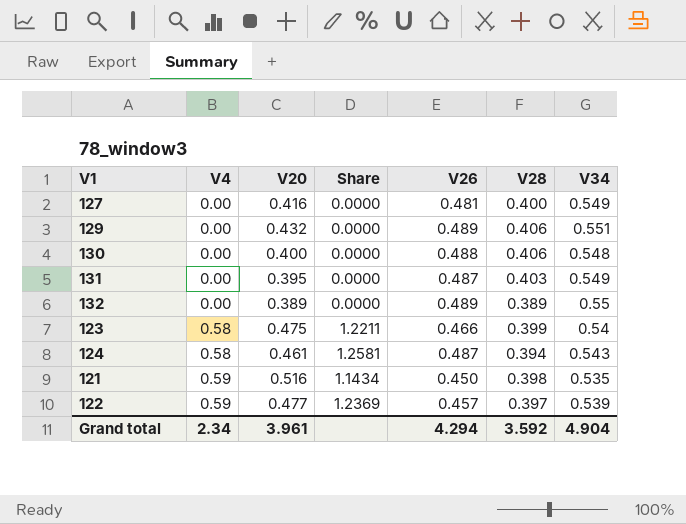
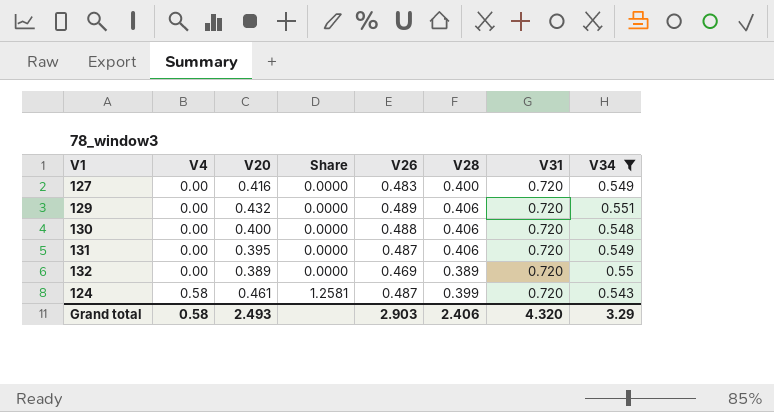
filter: none -> V34 >= 0.543
column V31 | position: none -> 7
127 | V26: 0.481 -> 0.483
131 | V28: 0.403 -> 0.406
132 | V26: 0.489 -> 0.469
124 | V28: 0.394 -> 0.399
Grand total | V4: 2.34 -> 0.58
Grand total | V20: 3.961 -> 2.493
Grand total | V26: 4.294 -> 2.903
Grand total | V28: 3.592 -> 2.406
Grand total | V34: 4.904 -> 3.29

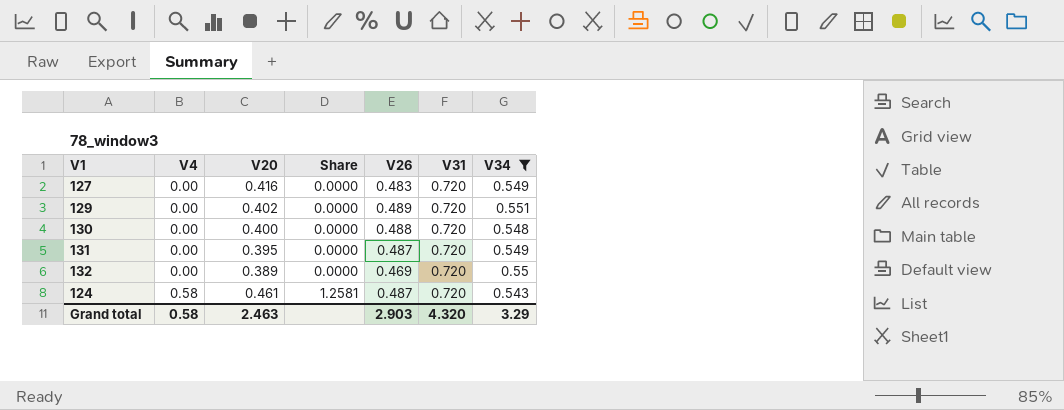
column V28 | position: 6 -> none
129 | V20: 0.432 -> 0.402
Grand total | V20: 2.493 -> 2.463

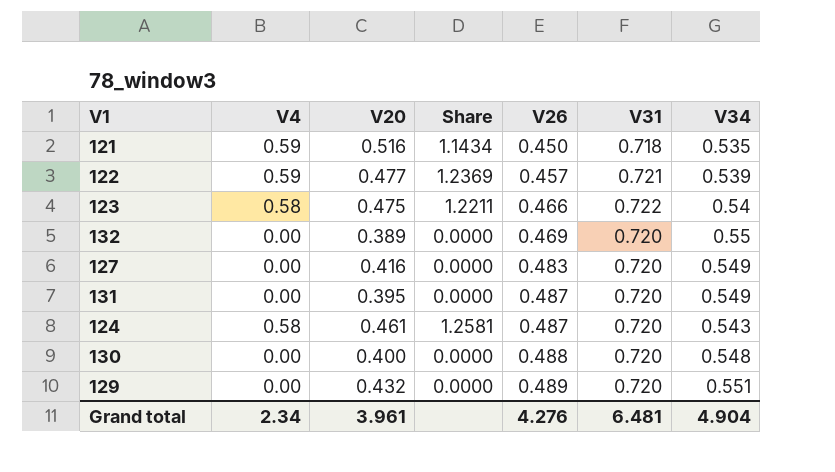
filter: V34 >= 0.543 -> none
row order: V4 ascending -> V26 ascending
129 | V20: 0.402 -> 0.432
Grand total | V4: 0.58 -> 2.34
Grand total | V20: 2.463 -> 3.961
Grand total | V26: 2.903 -> 4.276
Grand total | V31: 4.320 -> 6.481
Grand total | V34: 3.29 -> 4.904

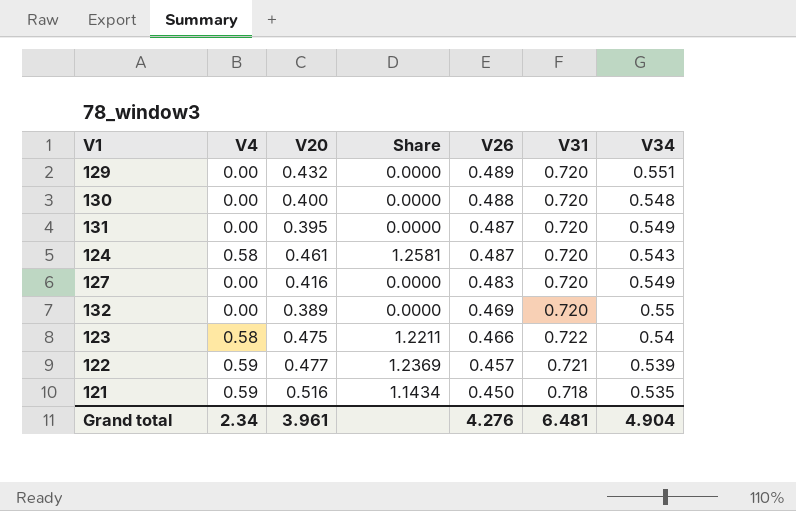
row order: V26 ascending -> V26 descending

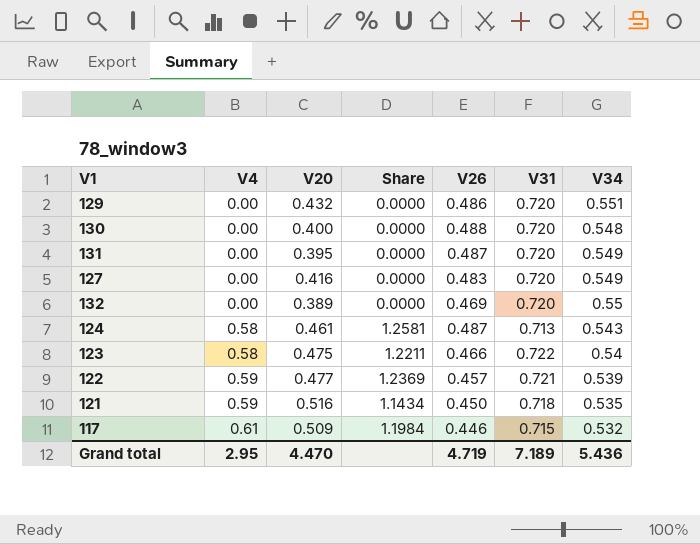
row order: V26 descending -> V4 ascending
129 | V26: 0.489 -> 0.486
124 | V31: 0.720 -> 0.713
row 117: none -> 0.61 | 0.509 | 1.1984 | 0.446 | 0.715 | 0.532
Grand total | V4: 2.34 -> 2.95
Grand total | V20: 3.961 -> 4.470
Grand total | V26: 4.276 -> 4.719
Grand total | V31: 6.481 -> 7.189
Grand total | V34: 4.904 -> 5.436

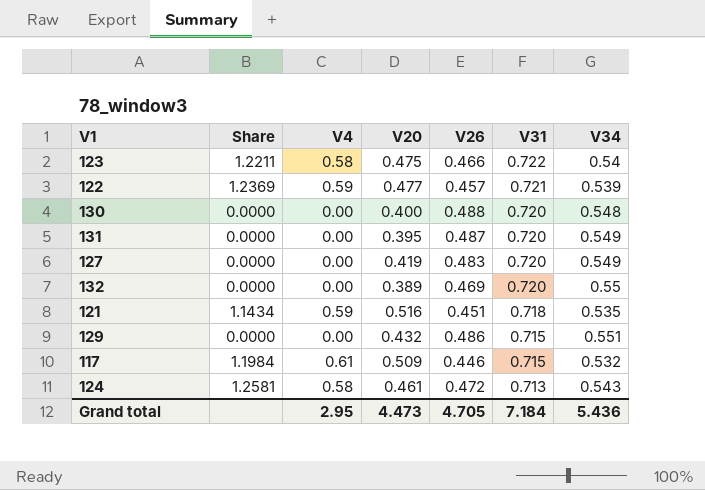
row order: V4 ascending -> V31 descending
column Share | position: 4 -> 2
127 | V20: 0.416 -> 0.419
121 | V26: 0.450 -> 0.451
129 | V31: 0.720 -> 0.715
124 | V26: 0.487 -> 0.472
Grand total | V20: 4.470 -> 4.473
Grand total | V26: 4.719 -> 4.705
Grand total | V31: 7.189 -> 7.184

